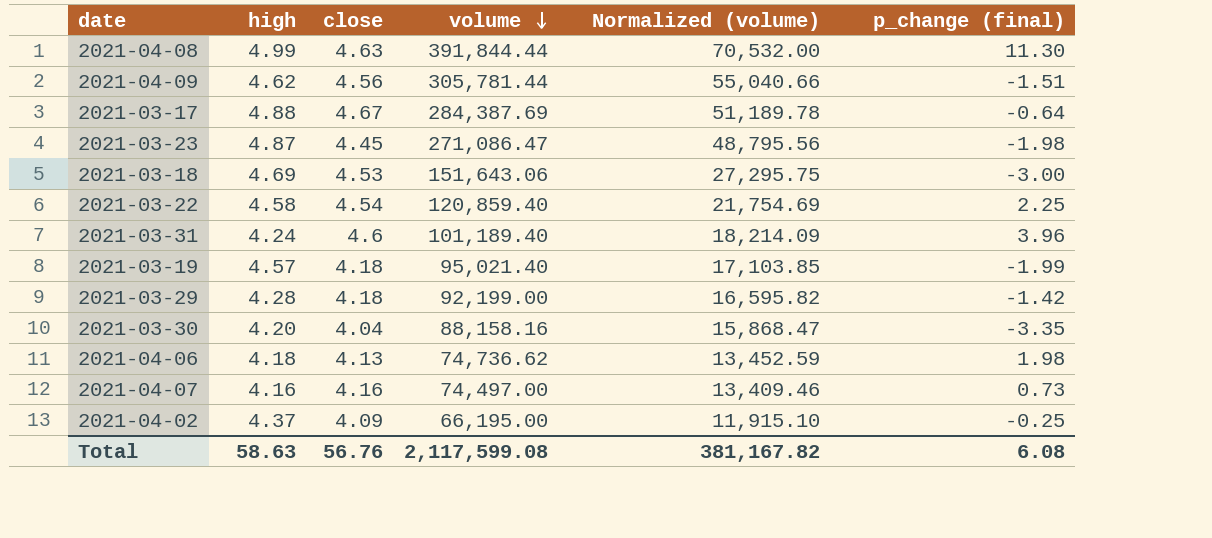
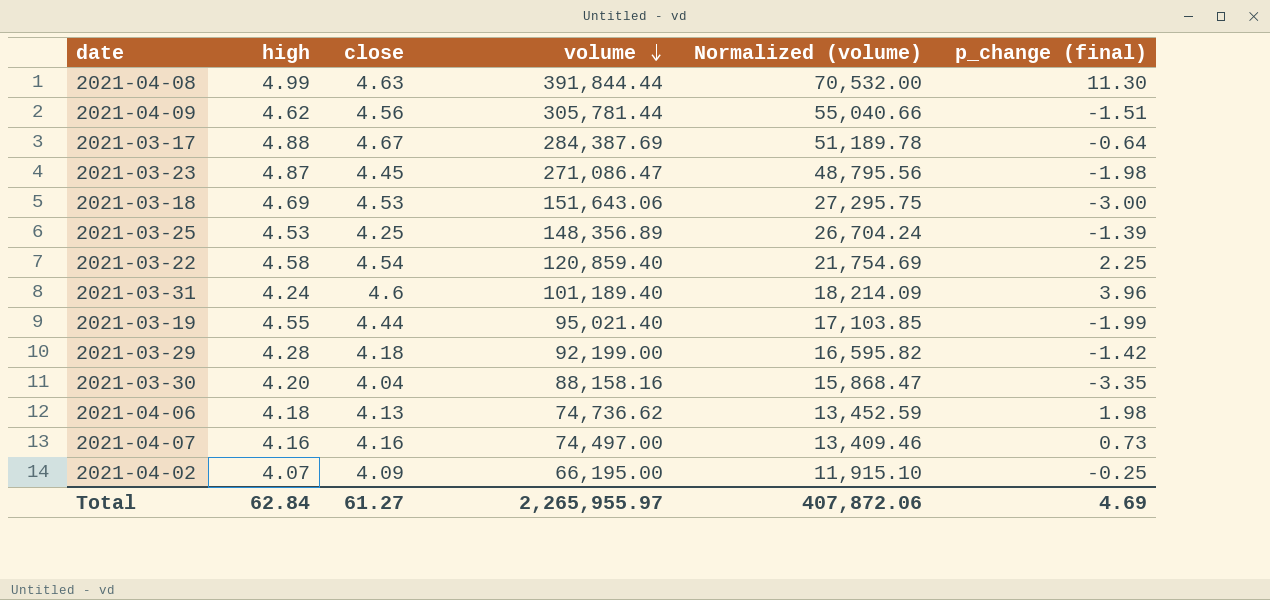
row 2021-03-25: none -> 4.53 | 4.25 | 148,356.89 | 26,704.24 | -1.39
2021-03-19 | high: 4.57 -> 4.55
2021-03-19 | close: 4.18 -> 4.44
2021-04-02 | high: 4.37 -> 4.07
Total | high: 58.63 -> 62.84
Total | close: 56.76 -> 61.27
Total | volume: 2,117,599.08 -> 2,265,955.97
Total | Normalized (volume): 381,167.82 -> 407,872.06
Total | p_change (final): 6.08 -> 4.69

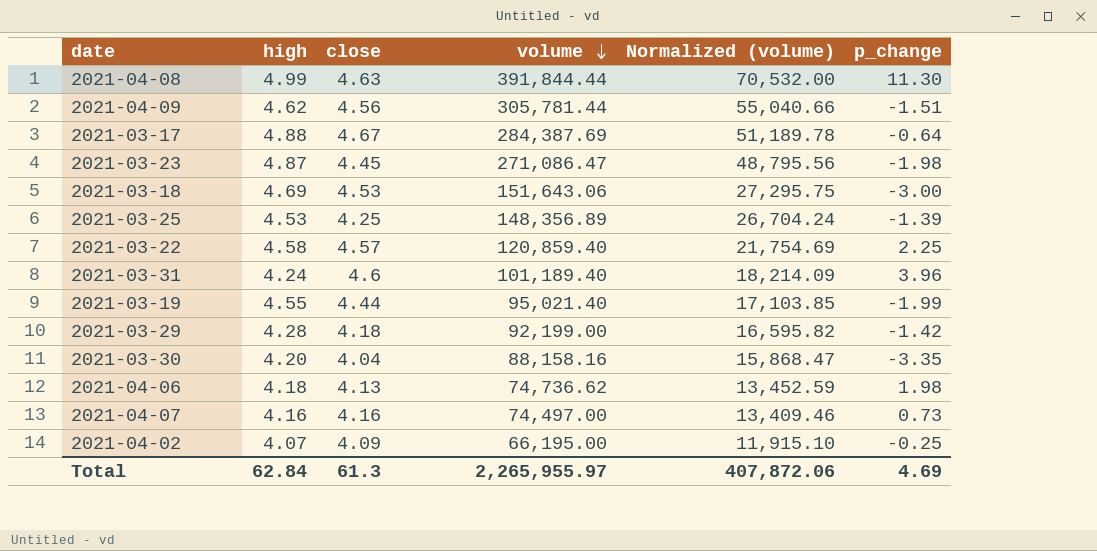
column name: p_change (final) -> p_change
2021-03-22 | close: 4.54 -> 4.57
Total | close: 61.27 -> 61.3

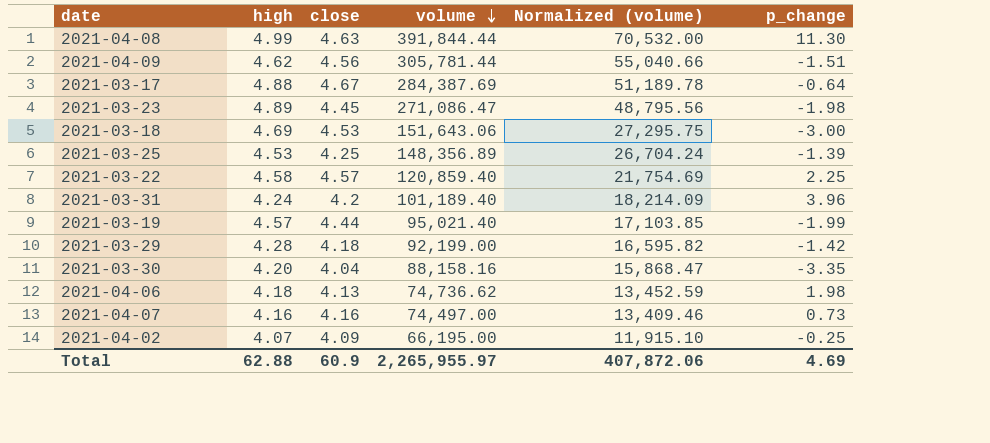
2021-03-23 | high: 4.87 -> 4.89
2021-03-31 | close: 4.6 -> 4.2
2021-03-19 | high: 4.55 -> 4.57
Total | high: 62.84 -> 62.88
Total | close: 61.3 -> 60.9

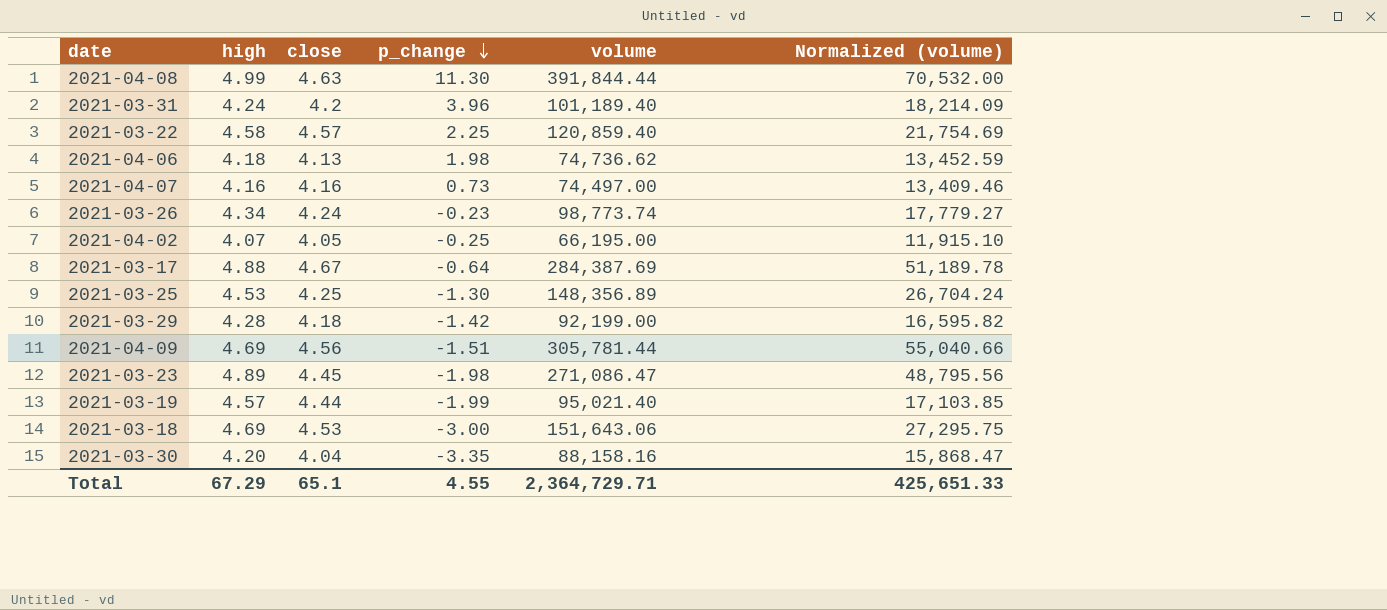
row order: volume descending -> p_change descending
column p_change | position: 6 -> 4
row 2021-03-26: none -> 4.34 | 4.24 | -0.23 | 98,773.74 | 17,779.27
2021-04-02 | close: 4.09 -> 4.05
2021-03-25 | p_change: -1.39 -> -1.30
2021-04-09 | high: 4.62 -> 4.69
Total | high: 62.88 -> 67.29
Total | close: 60.9 -> 65.1
Total | p_change: 4.69 -> 4.55
Total | volume: 2,265,955.97 -> 2,364,729.71
Total | Normalized (volume): 407,872.06 -> 425,651.33

